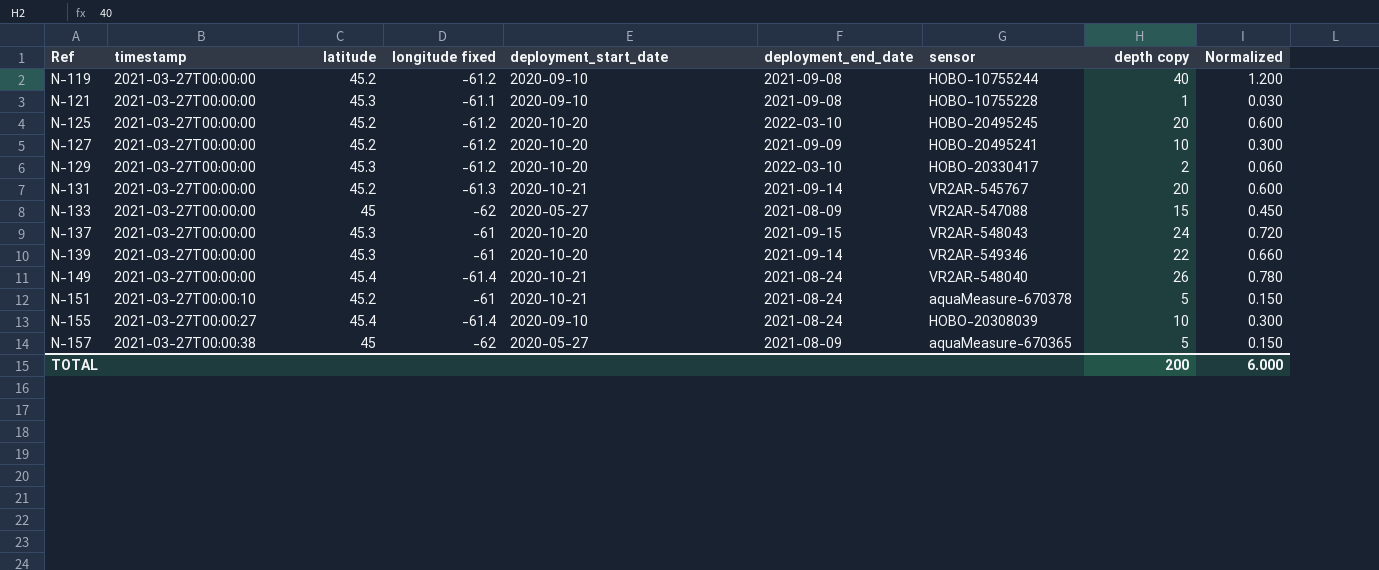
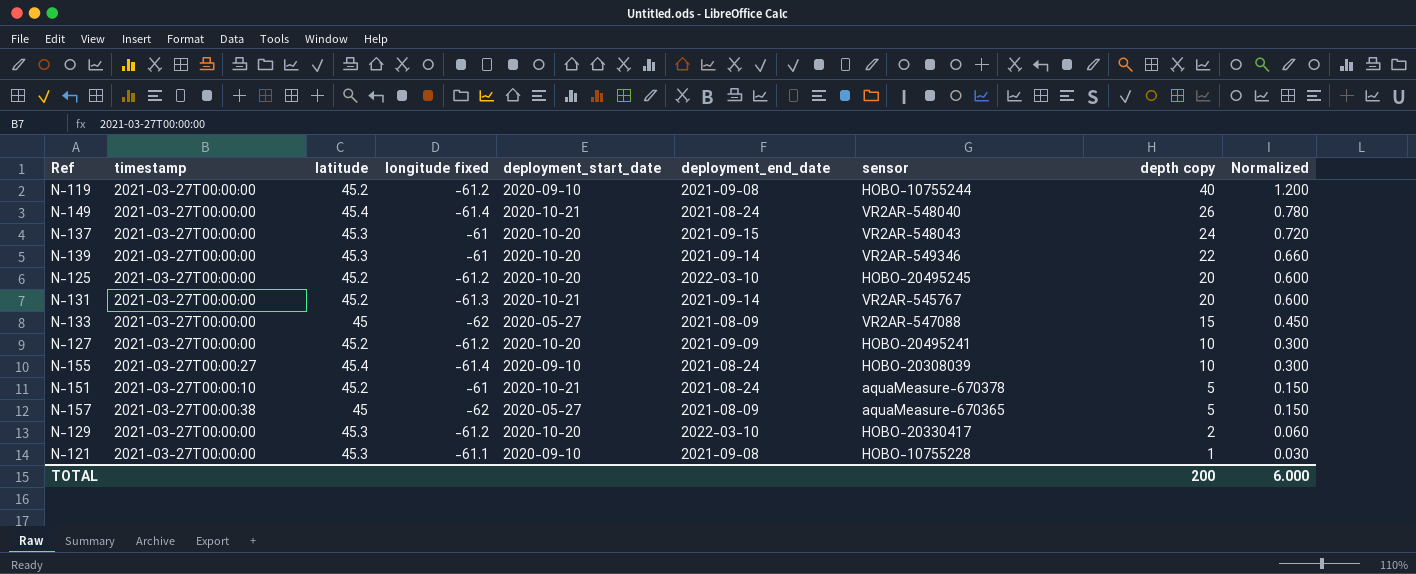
row order: Ref ascending -> depth copy descending

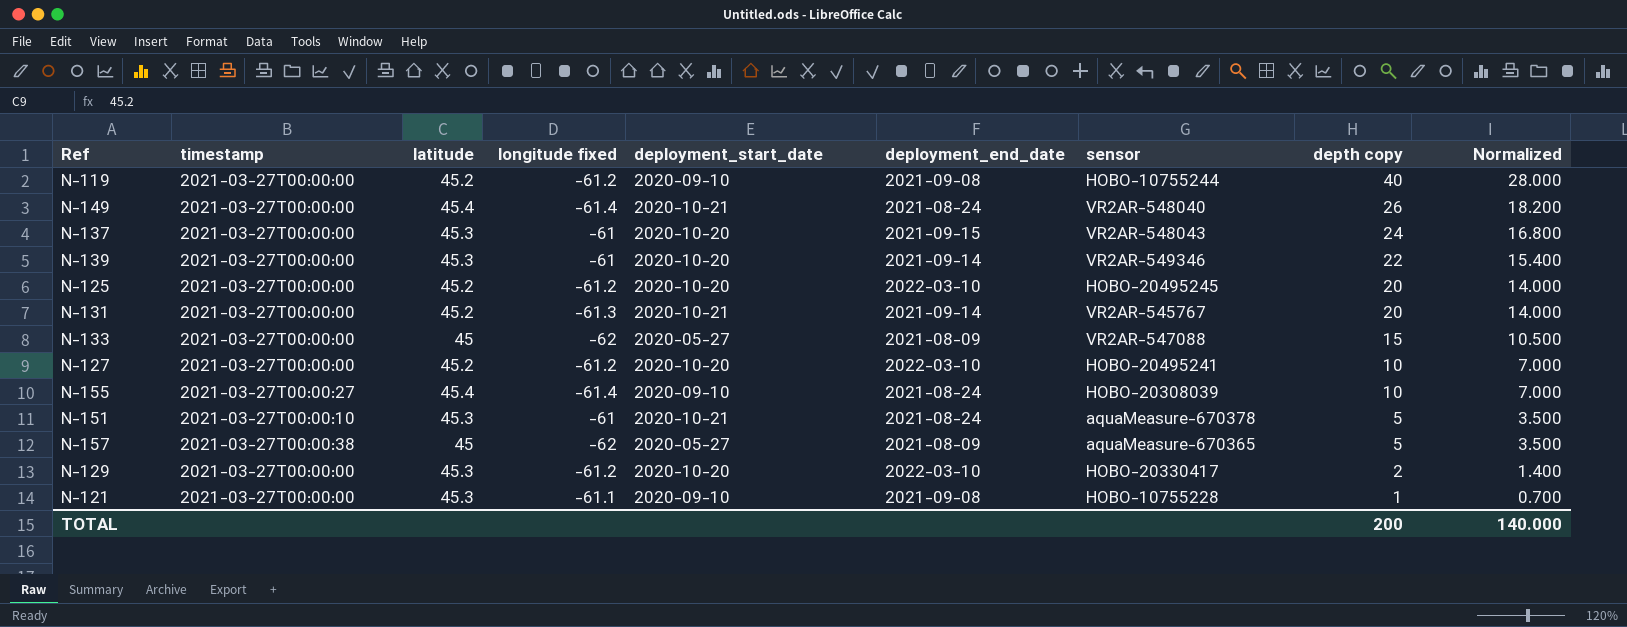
column Normalized | formula: [depth copy] * 0.03 -> [depth copy] * 0.7
N-127 | deployment_end_date: 2021-09-09 -> 2022-03-10
N-151 | latitude: 45.2 -> 45.3
TOTAL | Normalized: 6.000 -> 140.000

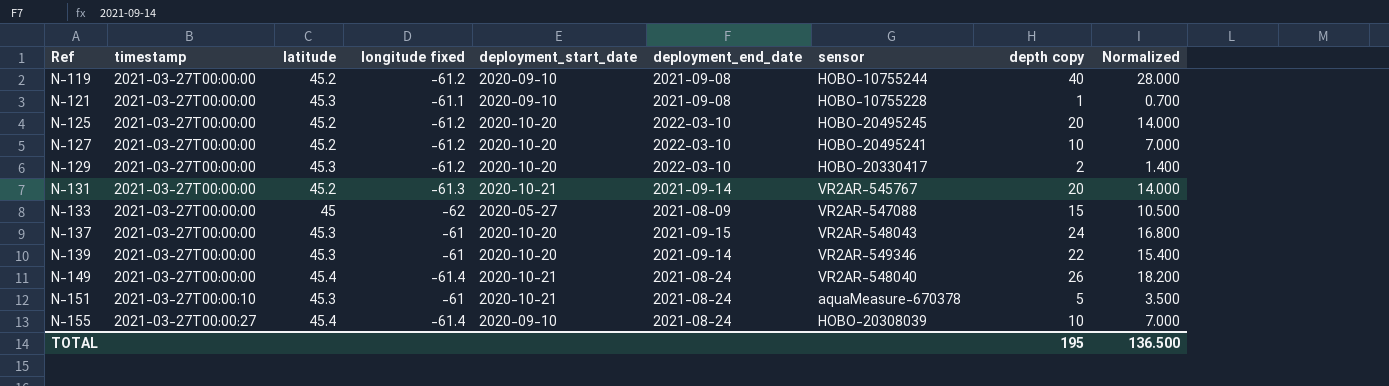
row order: depth copy descending -> Ref ascending
row N-157: 2021-03-27T00:00:38 | 45 | -62 | 2020-05-27 | 2021-08-09 | aquaMeasure-670365 | 5 | 3.500 -> none
TOTAL | depth copy: 200 -> 195
TOTAL | Normalized: 140.000 -> 136.500

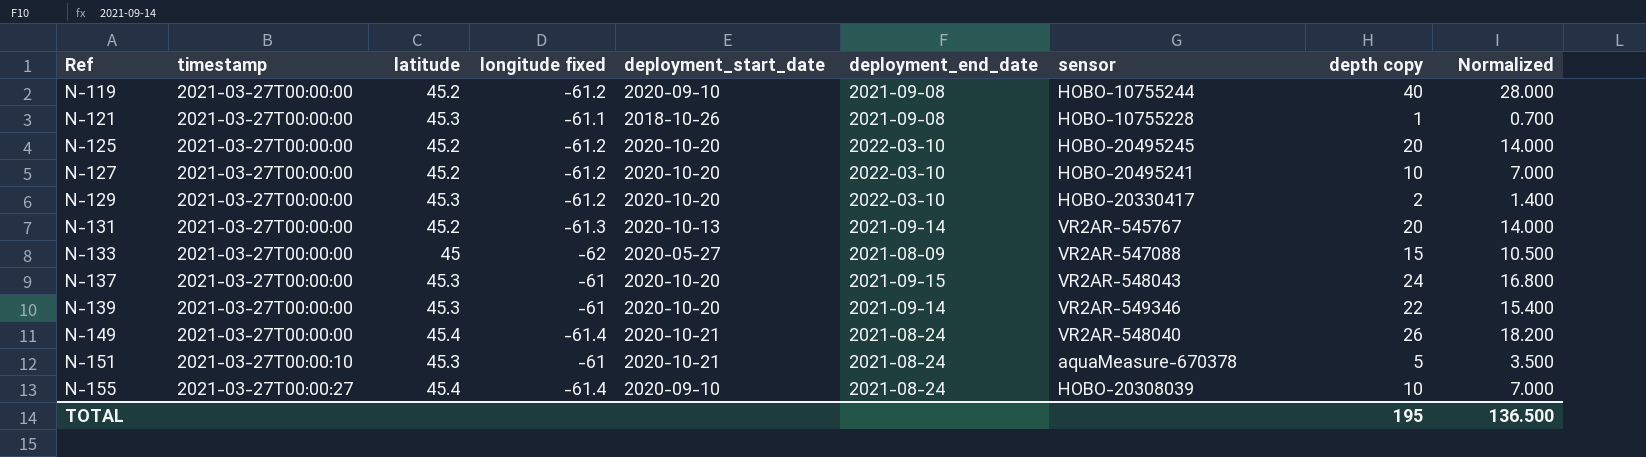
N-121 | deployment_start_date: 2020-09-10 -> 2018-10-26
N-131 | deployment_start_date: 2020-10-21 -> 2020-10-13

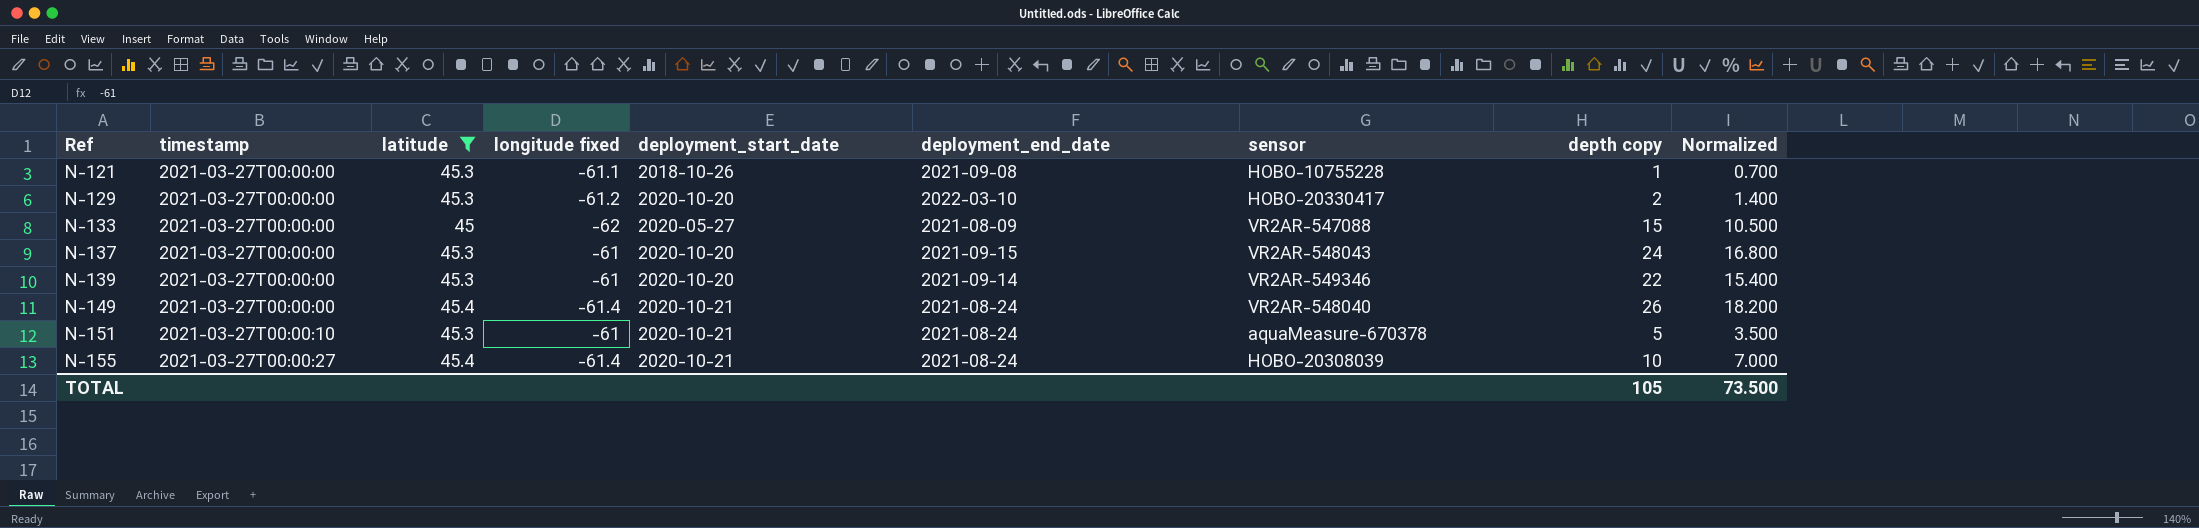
filter: none -> latitude != 45.2
N-155 | deployment_start_date: 2020-09-10 -> 2020-10-21
TOTAL | depth copy: 195 -> 105
TOTAL | Normalized: 136.500 -> 73.500

